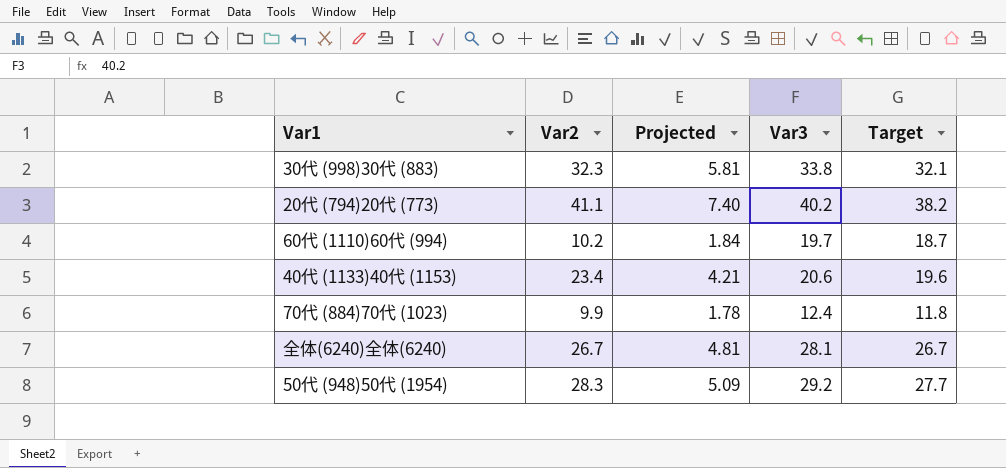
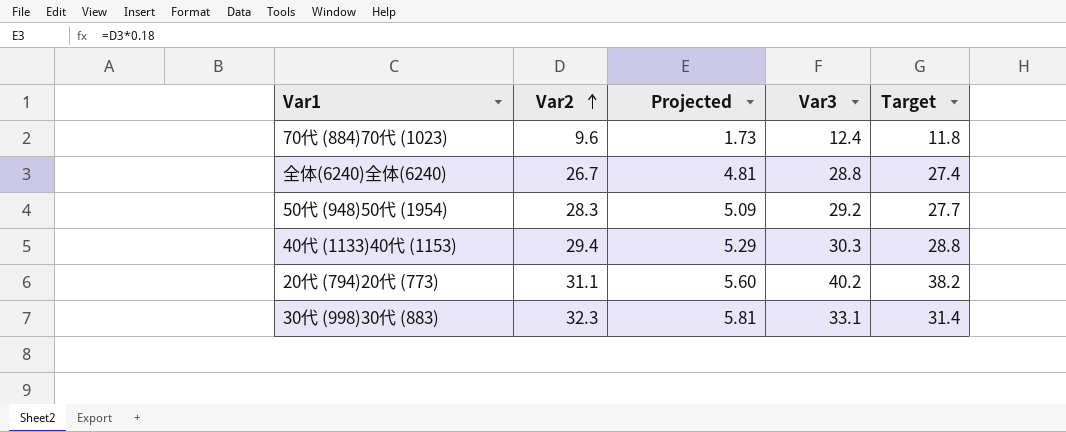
row order: none -> Var2 ascending
row 60代 (1110)60代 (994): 10.2 | 1.84 | 19.7 | 18.7 -> none
70代 (884)70代 (1023) | Var2: 9.9 -> 9.6
70代 (884)70代 (1023) | Projected: 1.78 -> 1.73
全体(6240)全体(6240) | Var3: 28.1 -> 28.8
全体(6240)全体(6240) | Target: 26.7 -> 27.4
40代 (1133)40代 (1153) | Var2: 23.4 -> 29.4
40代 (1133)40代 (1153) | Projected: 4.21 -> 5.29
40代 (1133)40代 (1153) | Var3: 20.6 -> 30.3
40代 (1133)40代 (1153) | Target: 19.6 -> 28.8
20代 (794)20代 (773) | Var2: 41.1 -> 31.1
20代 (794)20代 (773) | Projected: 7.40 -> 5.60
30代 (998)30代 (883) | Var3: 33.8 -> 33.1
30代 (998)30代 (883) | Target: 32.1 -> 31.4

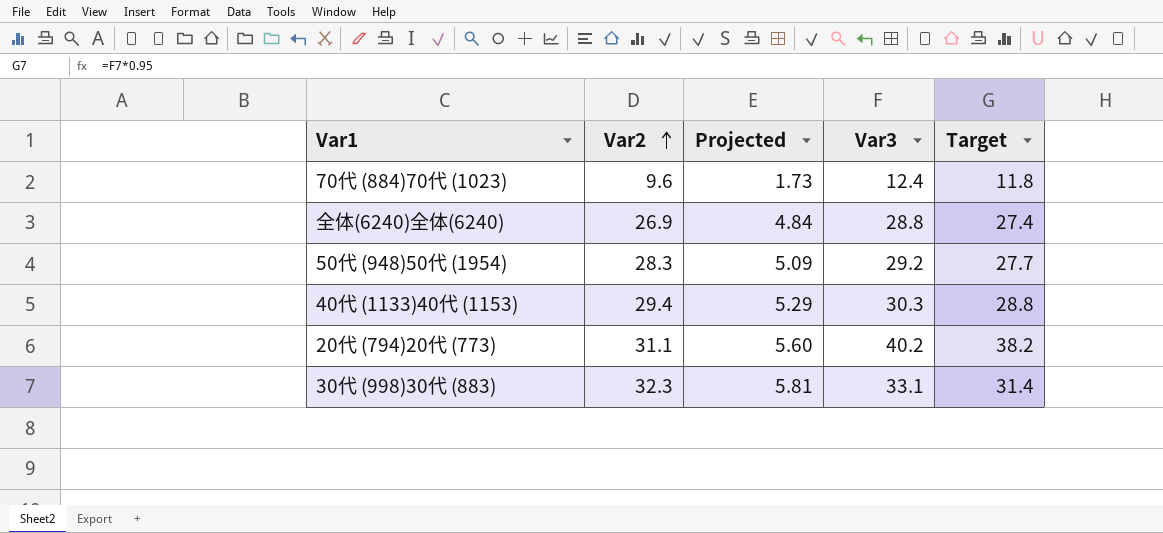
全体(6240)全体(6240) | Var2: 26.7 -> 26.9
全体(6240)全体(6240) | Projected: 4.81 -> 4.84

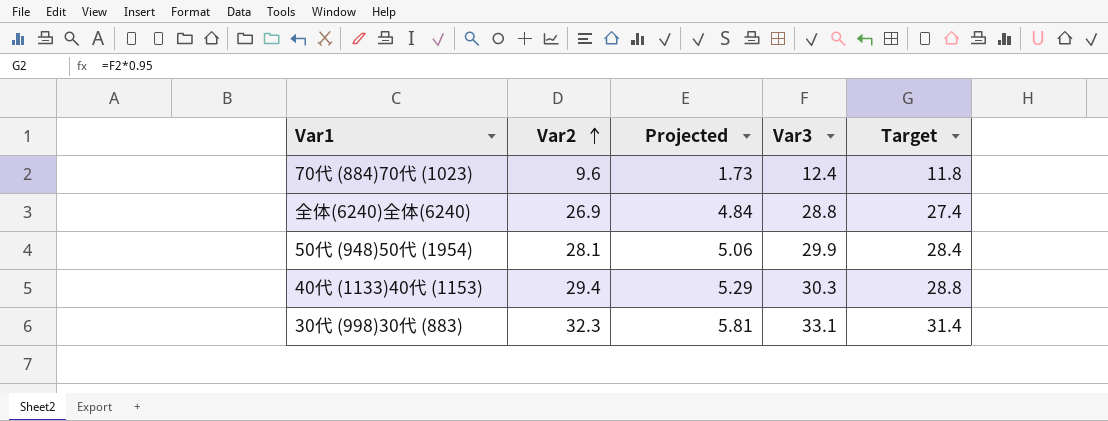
row 20代 (794)20代 (773): 31.1 | 5.60 | 40.2 | 38.2 -> none
50代 (948)50代 (1954) | Var2: 28.3 -> 28.1
50代 (948)50代 (1954) | Projected: 5.09 -> 5.06
50代 (948)50代 (1954) | Var3: 29.2 -> 29.9
50代 (948)50代 (1954) | Target: 27.7 -> 28.4

